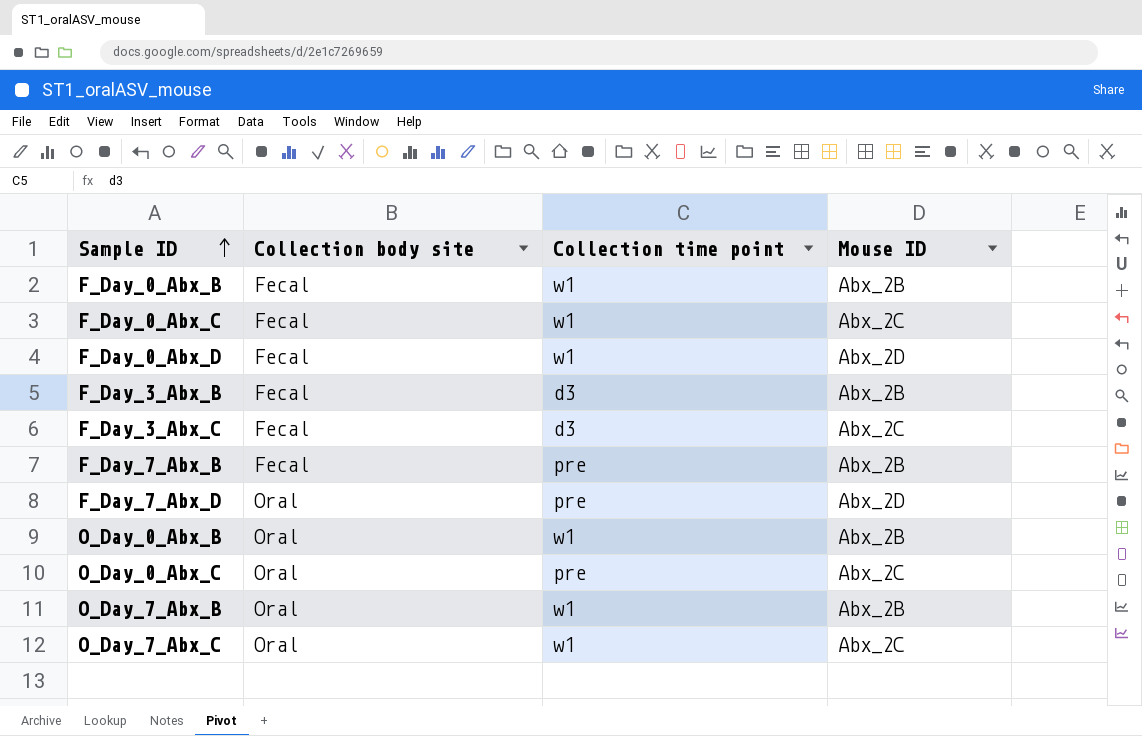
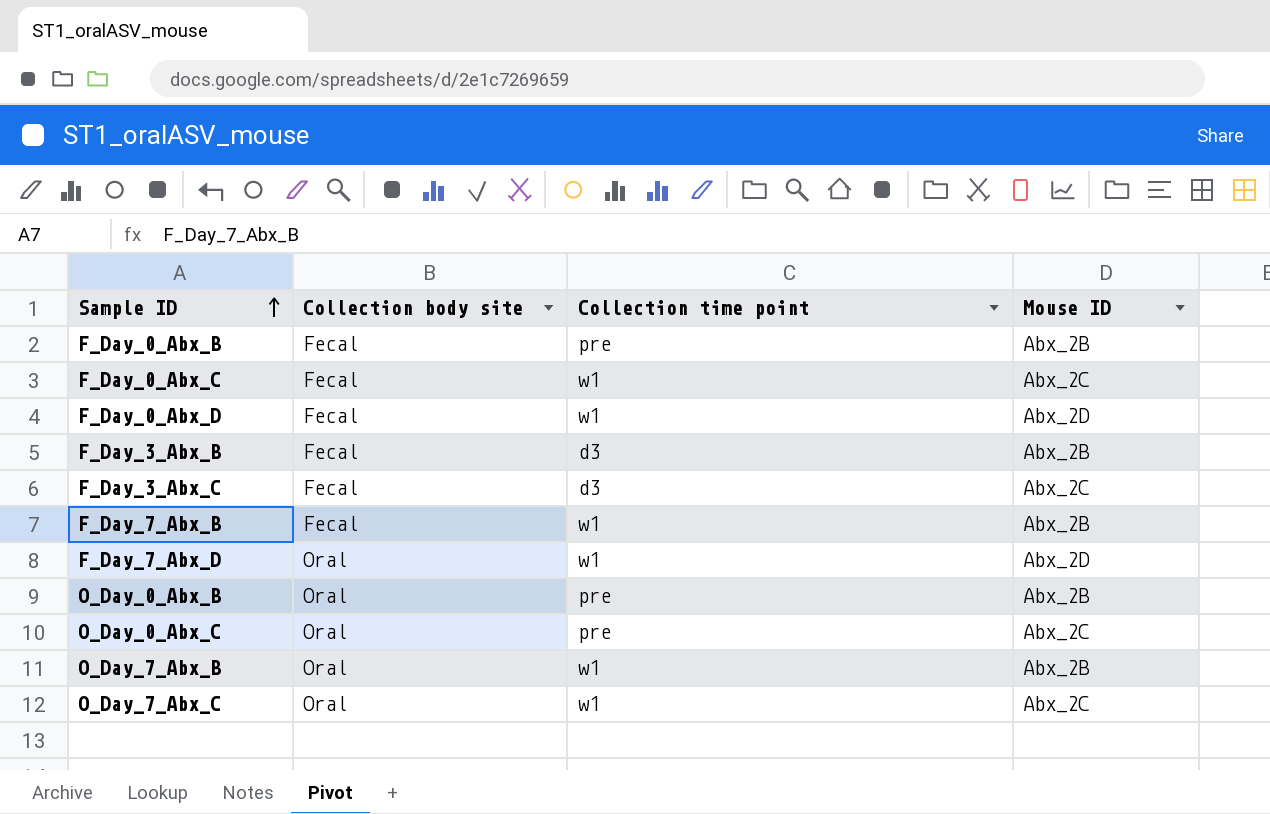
F_Day_0_Abx_B | Collection time point: w1 -> pre
F_Day_7_Abx_B | Collection time point: pre -> w1
F_Day_7_Abx_D | Collection time point: pre -> w1
O_Day_0_Abx_B | Collection time point: w1 -> pre

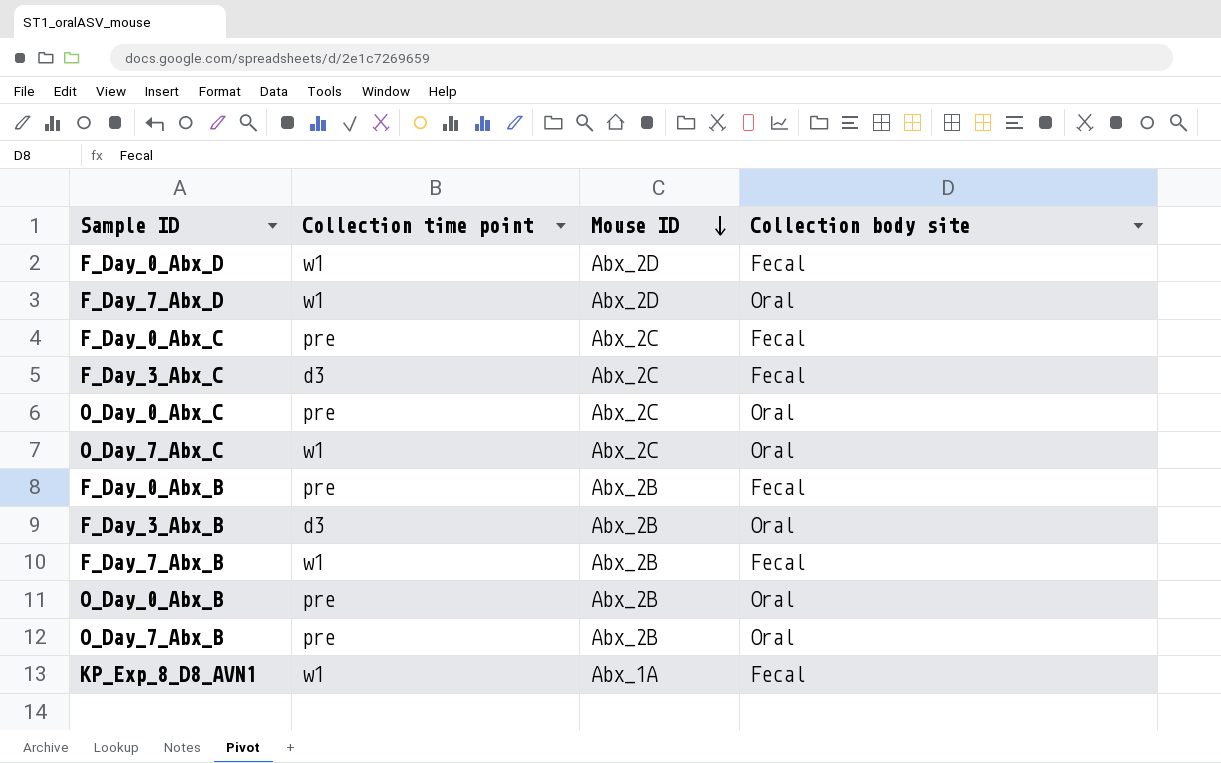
row order: Sample ID ascending -> Mouse ID descending
column Collection body site | position: 2 -> 4
F_Day_0_Abx_C | Collection time point: w1 -> pre
F_Day_3_Abx_B | Collection body site: Fecal -> Oral
O_Day_7_Abx_B | Collection time point: w1 -> pre
row KP_Exp_8_D8_AVN1: none -> w1 | Abx_1A | Fecal

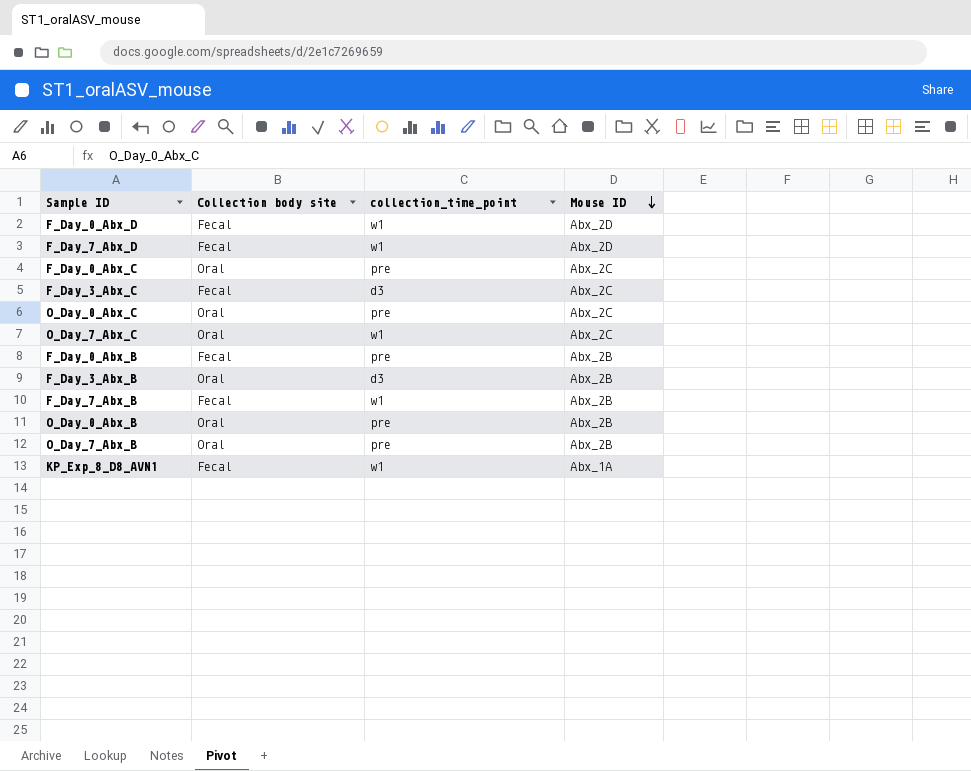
column Collection body site | position: 4 -> 2
column name: Collection time point -> collection_time_point
F_Day_7_Abx_D | Collection body site: Oral -> Fecal
F_Day_0_Abx_C | Collection body site: Fecal -> Oral

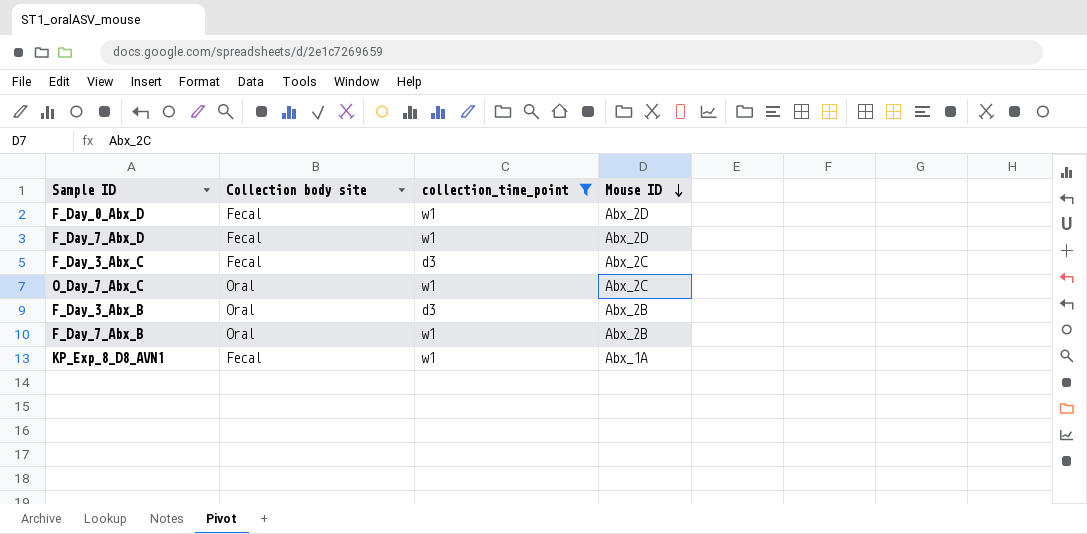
filter: none -> collection_time_point != pre
F_Day_7_Abx_B | Collection body site: Fecal -> Oral

